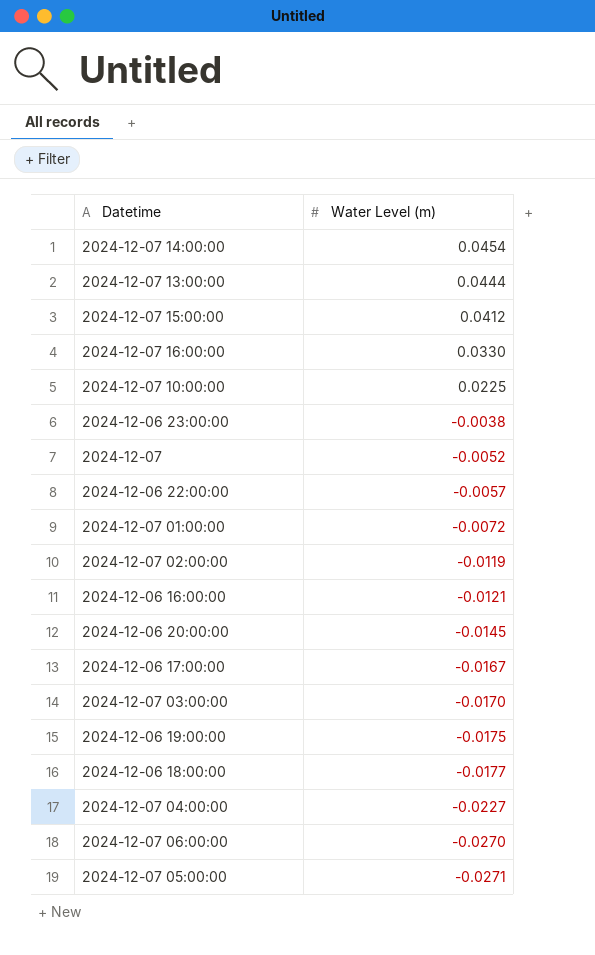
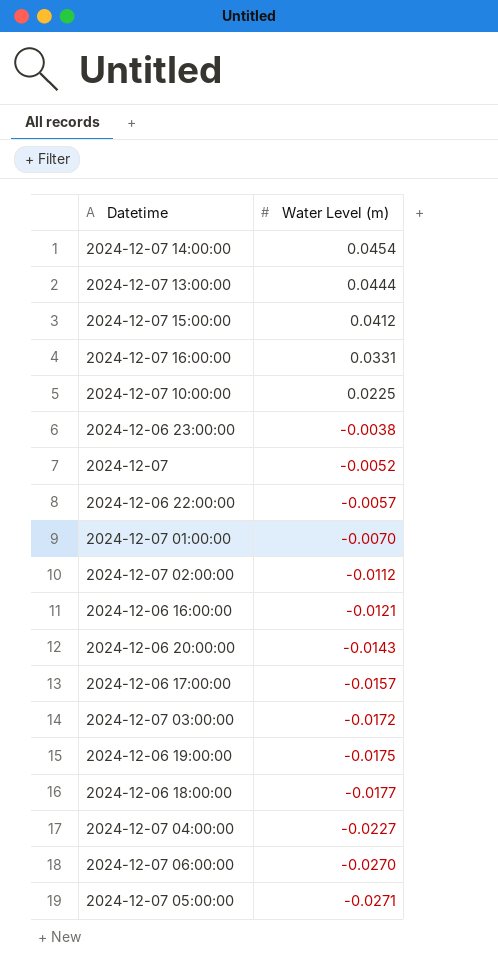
2024-12-07 16:00:00 | Water Level (m): 0.0330 -> 0.0331
2024-12-07 01:00:00 | Water Level (m): -0.0072 -> -0.0070
2024-12-07 02:00:00 | Water Level (m): -0.0119 -> -0.0112
2024-12-06 20:00:00 | Water Level (m): -0.0145 -> -0.0143
2024-12-06 17:00:00 | Water Level (m): -0.0167 -> -0.0157
2024-12-07 03:00:00 | Water Level (m): -0.0170 -> -0.0172

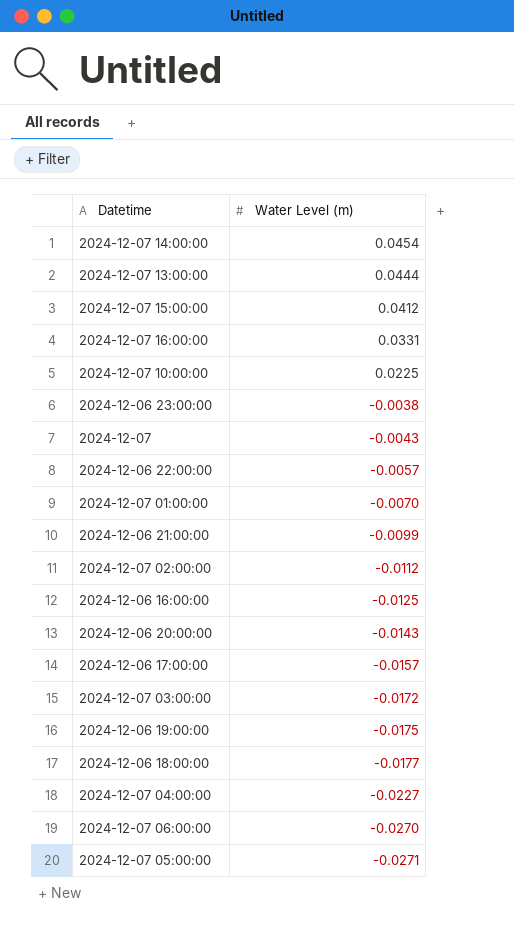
2024-12-07 | Water Level (m): -0.0052 -> -0.0043
row 2024-12-06 21:00:00: none -> -0.0099
2024-12-06 16:00:00 | Water Level (m): -0.0121 -> -0.0125

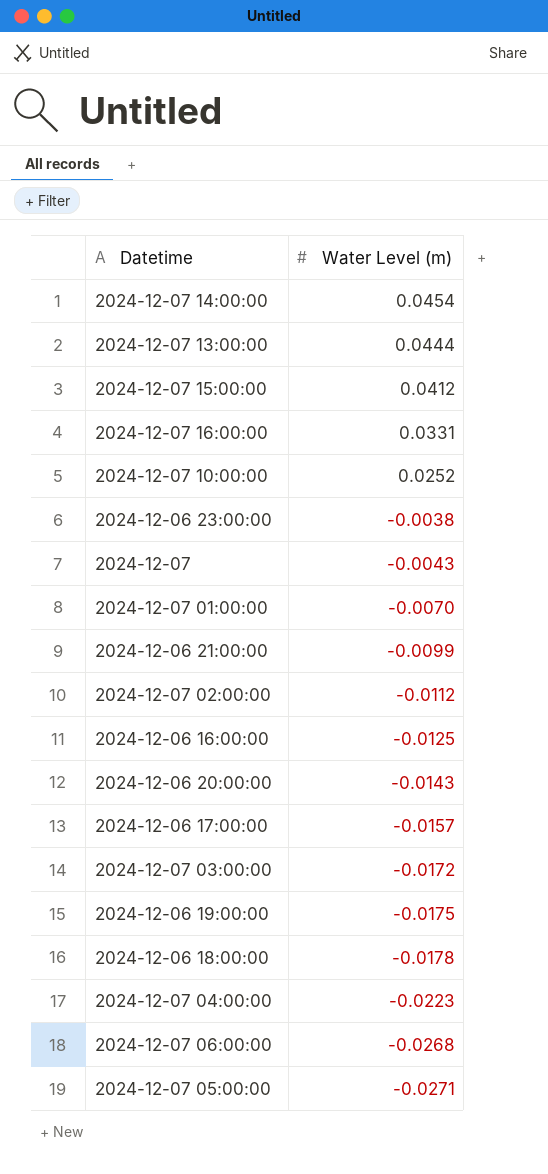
row 2024-12-06 22:00:00: -0.0057 -> none
2024-12-07 10:00:00 | Water Level (m): 0.0225 -> 0.0252
2024-12-06 18:00:00 | Water Level (m): -0.0177 -> -0.0178
2024-12-07 04:00:00 | Water Level (m): -0.0227 -> -0.0223
2024-12-07 06:00:00 | Water Level (m): -0.0270 -> -0.0268

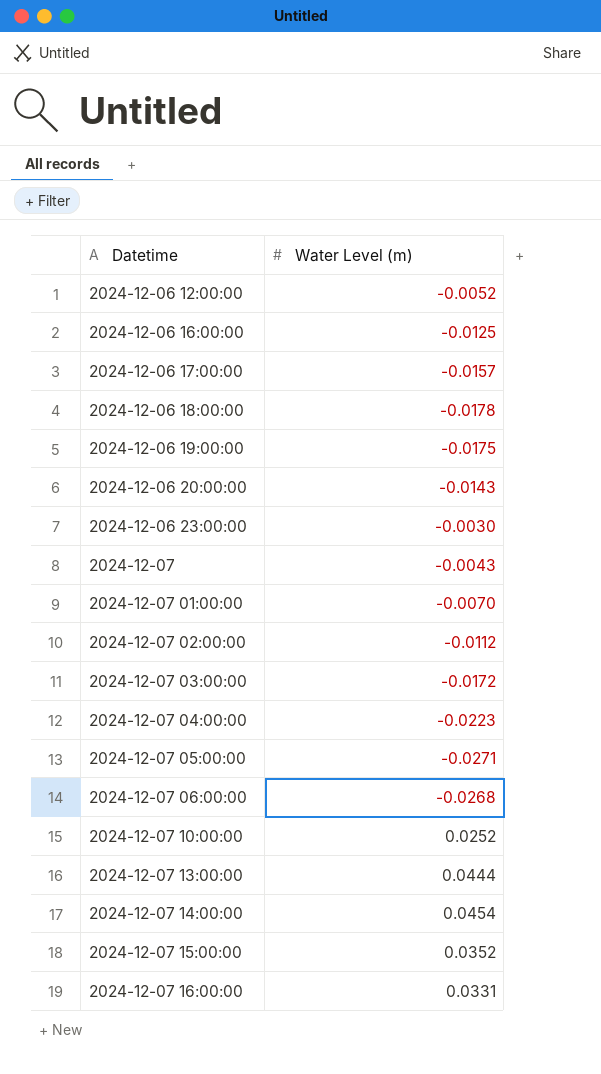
row order: Water Level (m) descending -> Datetime ascending
row 2024-12-06 21:00:00: -0.0099 -> none
row 2024-12-06 12:00:00: none -> -0.0052
2024-12-06 23:00:00 | Water Level (m): -0.0038 -> -0.0030
2024-12-07 15:00:00 | Water Level (m): 0.0412 -> 0.0352

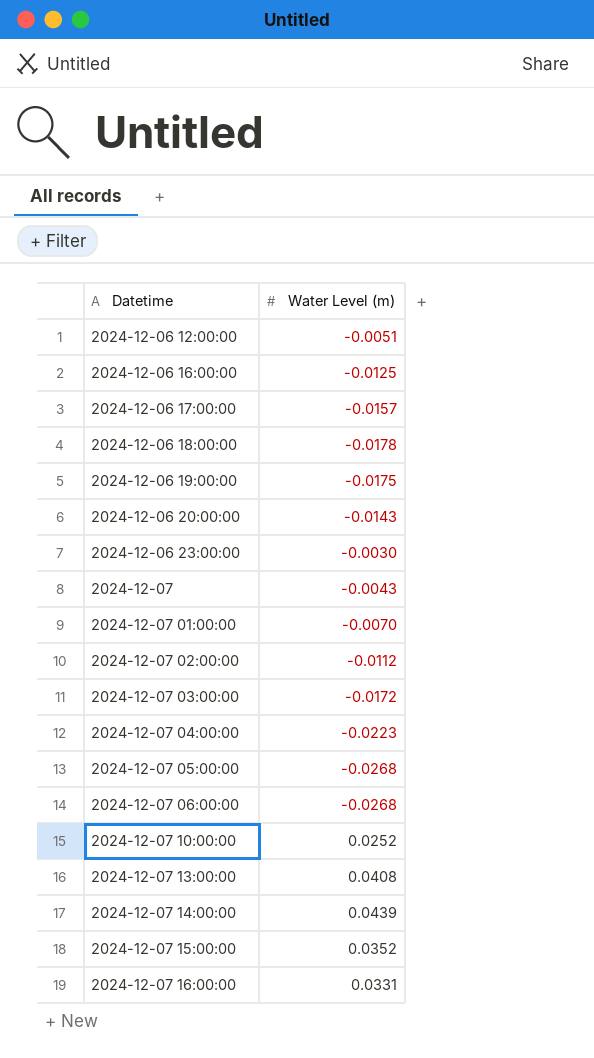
2024-12-06 12:00:00 | Water Level (m): -0.0052 -> -0.0051
2024-12-07 05:00:00 | Water Level (m): -0.0271 -> -0.0268
2024-12-07 13:00:00 | Water Level (m): 0.0444 -> 0.0408
2024-12-07 14:00:00 | Water Level (m): 0.0454 -> 0.0439

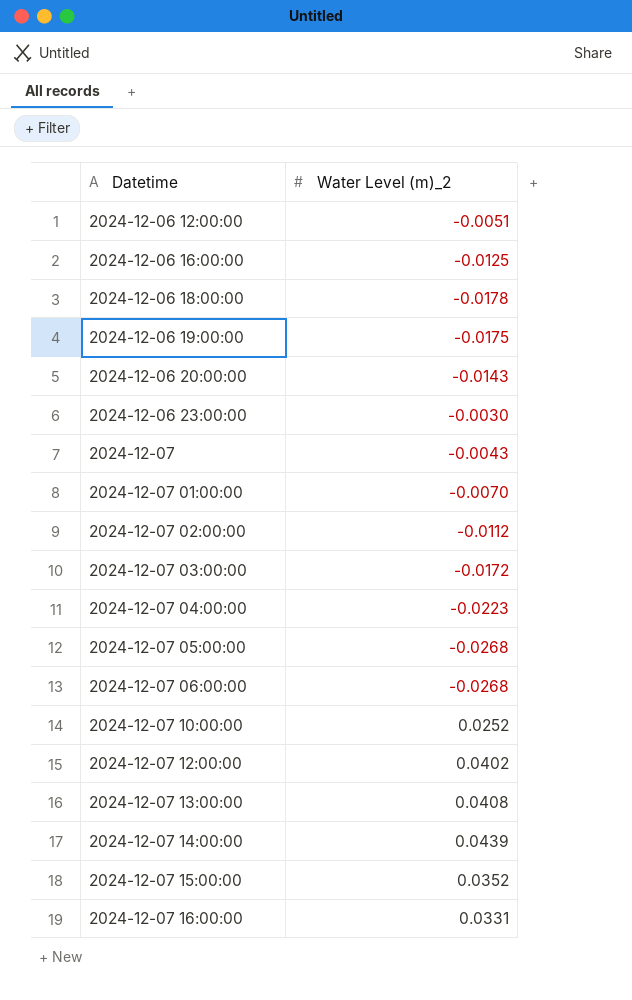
column name: Water Level (m) -> Water Level (m)_2
row 2024-12-06 17:00:00: -0.0157 -> none
row 2024-12-07 12:00:00: none -> 0.0402

